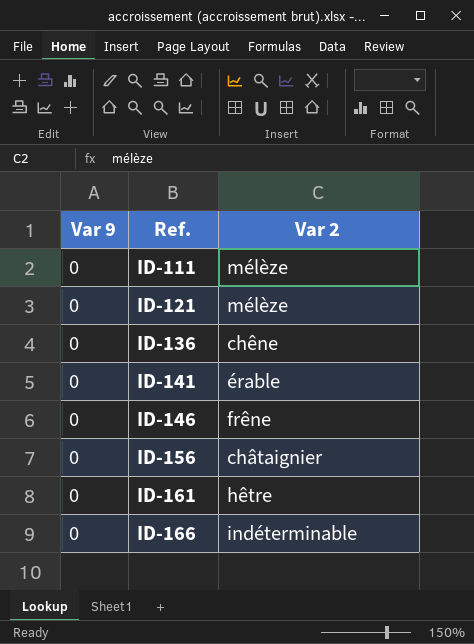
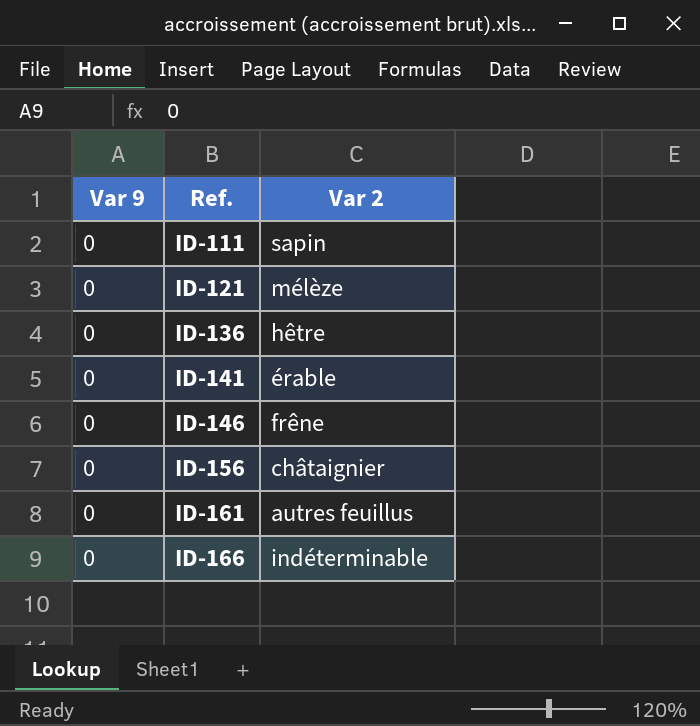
ID-111 | Var 2: mélèze -> sapin
ID-136 | Var 2: chêne -> hêtre
ID-161 | Var 2: hêtre -> autres feuillus

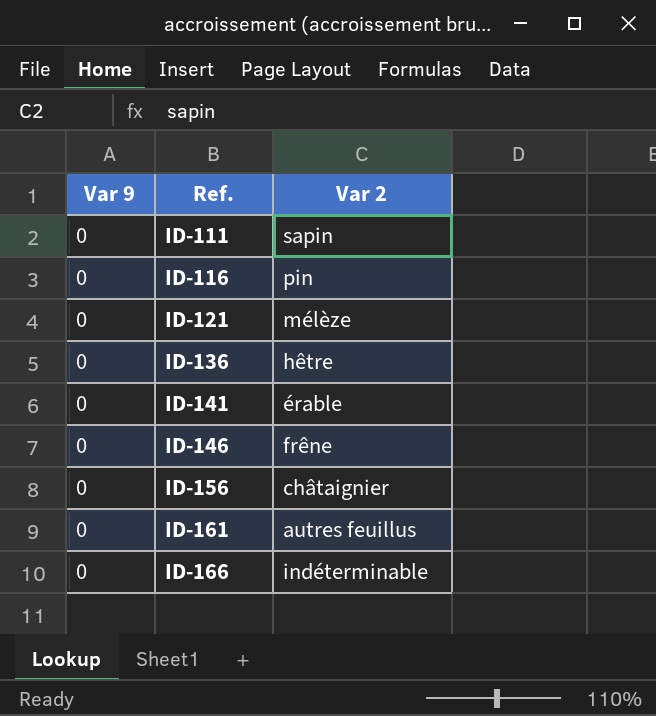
row ID-116: none -> 0 | pin

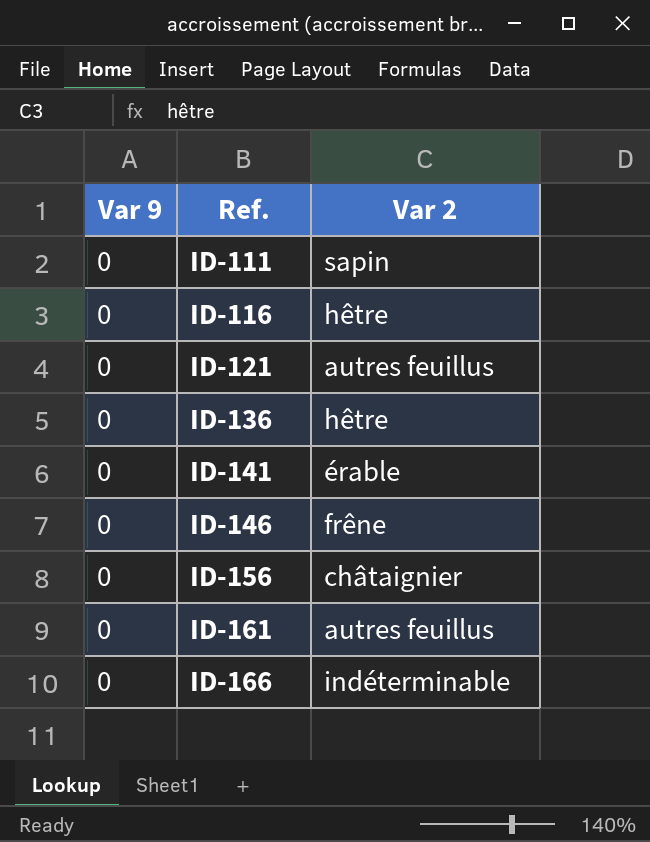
ID-116 | Var 2: pin -> hêtre
ID-121 | Var 2: mélèze -> autres feuillus

